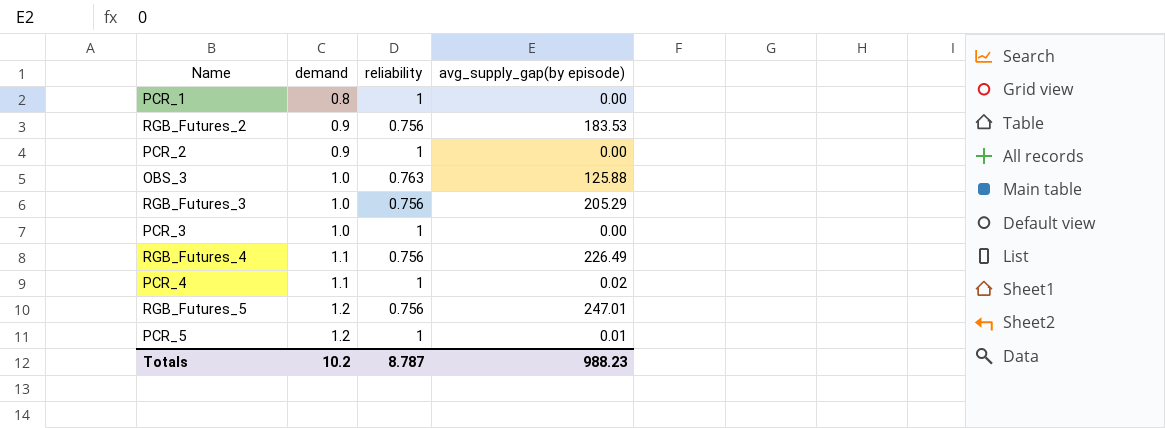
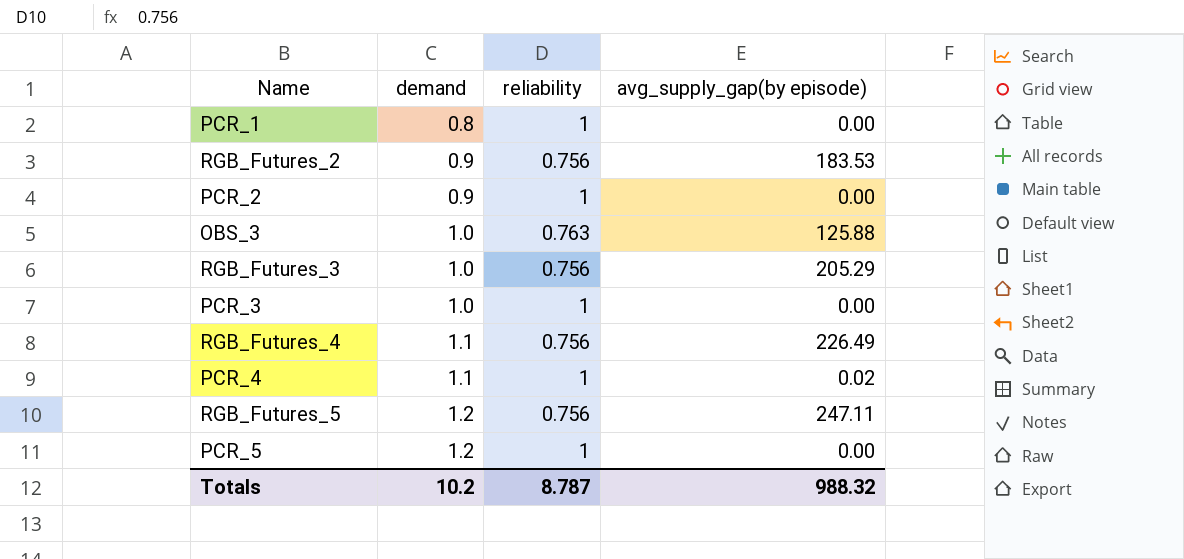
RGB_Futures_5 | avg_supply_gap(by episode): 247.01 -> 247.11
PCR_5 | avg_supply_gap(by episode): 0.01 -> 0.00
Totals | avg_supply_gap(by episode): 988.23 -> 988.32

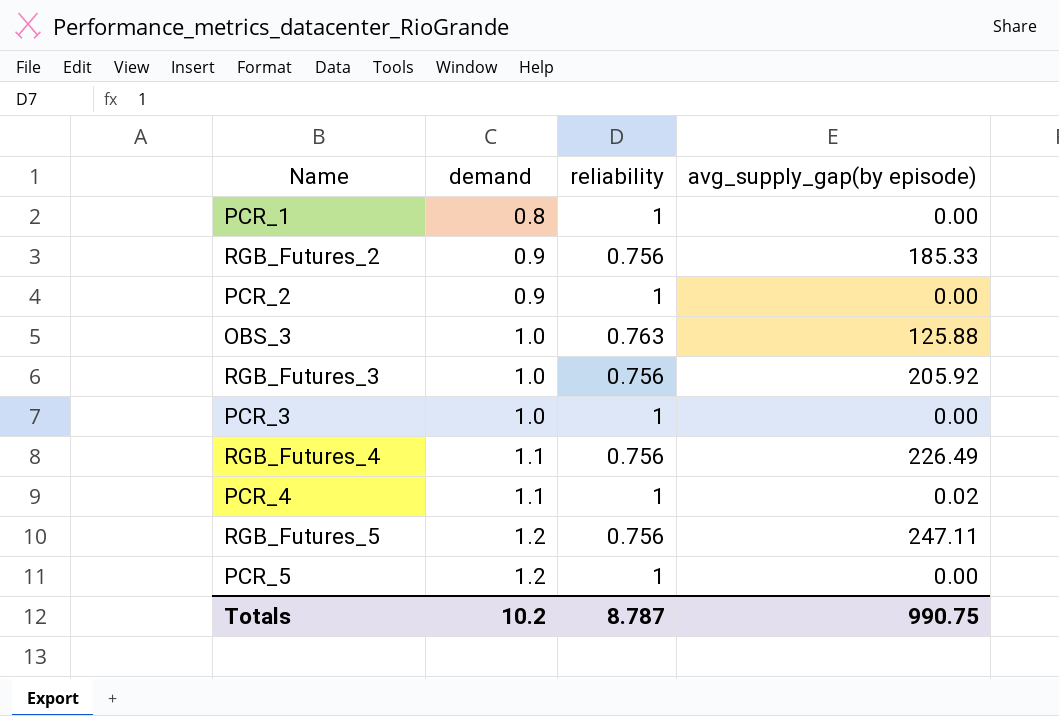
RGB_Futures_2 | avg_supply_gap(by episode): 183.53 -> 185.33
RGB_Futures_3 | avg_supply_gap(by episode): 205.29 -> 205.92
Totals | avg_supply_gap(by episode): 988.32 -> 990.75

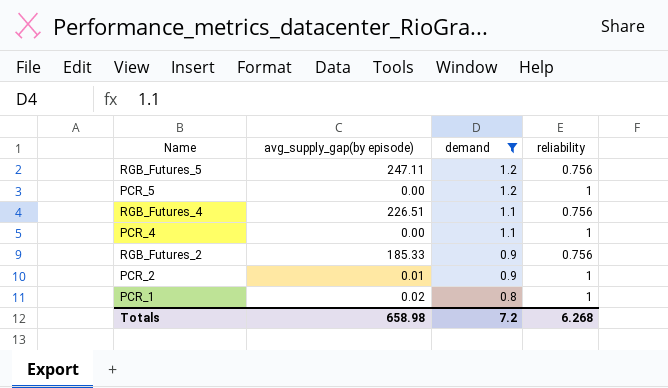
filter: none -> demand != 1.0
row order: demand ascending -> demand descending
column avg_supply_gap(by episode) | position: 4 -> 2
RGB_Futures_4 | avg_supply_gap(by episode): 226.49 -> 226.51
PCR_4 | avg_supply_gap(by episode): 0.02 -> 0.00
PCR_2 | avg_supply_gap(by episode): 0.00 -> 0.01
PCR_1 | avg_supply_gap(by episode): 0.00 -> 0.02
Totals | avg_supply_gap(by episode): 990.75 -> 658.98
Totals | demand: 10.2 -> 7.2
Totals | reliability: 8.787 -> 6.268

